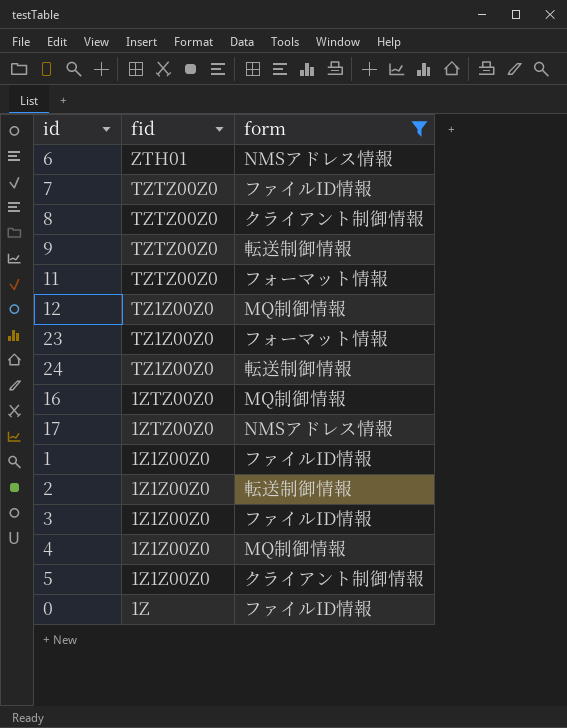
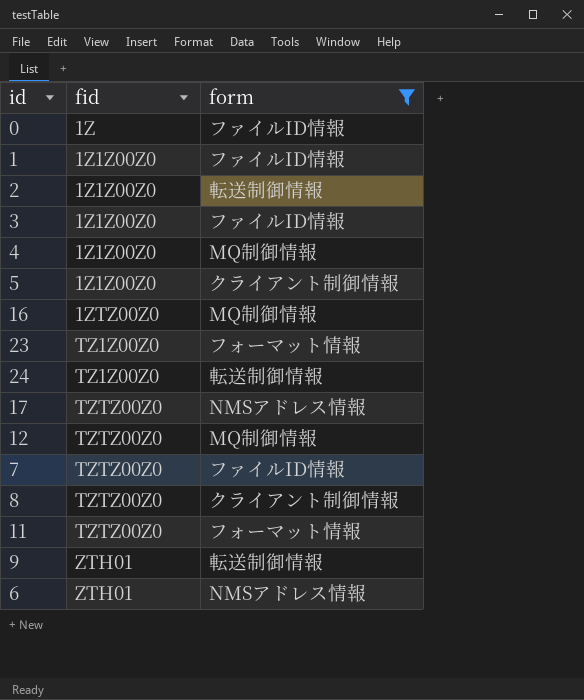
row order: fid descending -> fid ascending
17 | fid: 1ZTZ00Z0 -> TZTZ00Z0
12 | fid: TZ1Z00Z0 -> TZTZ00Z0
9 | fid: TZTZ00Z0 -> ZTH01

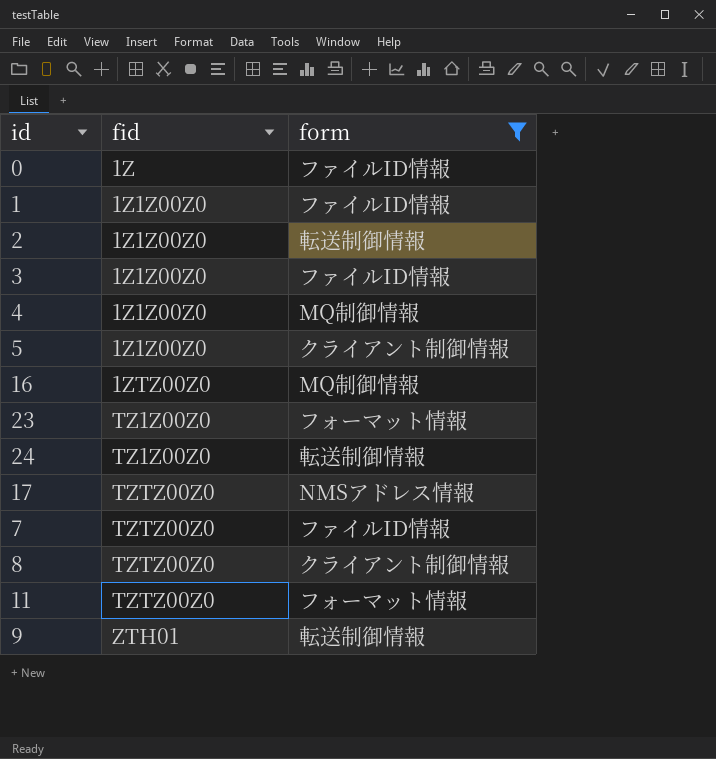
row 12: TZTZ00Z0 | MQ制御情報 -> none
row 6: ZTH01 | NMSアドレス情報 -> none

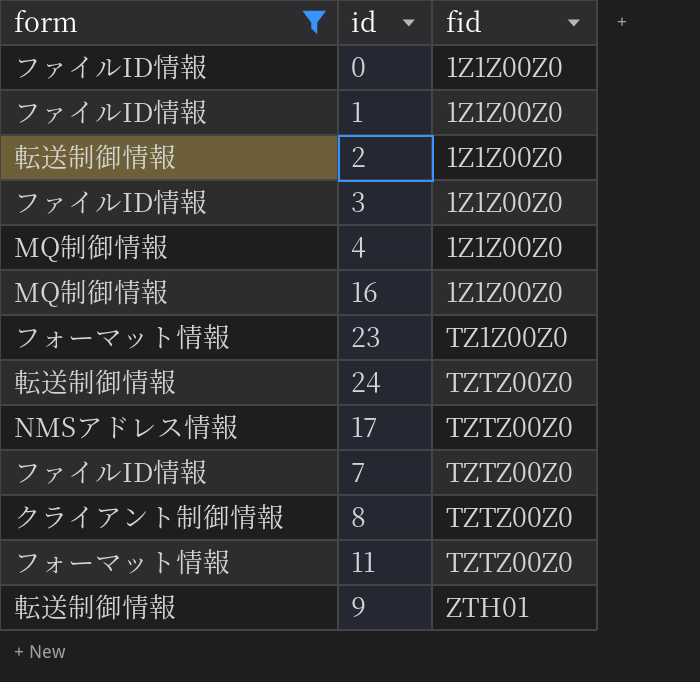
column form | position: 3 -> 1
row 5: 1Z1Z00Z0 | クライアント制御情報 -> none
0 | fid: 1Z -> 1Z1Z00Z0
16 | fid: 1ZTZ00Z0 -> 1Z1Z00Z0
24 | fid: TZ1Z00Z0 -> TZTZ00Z0

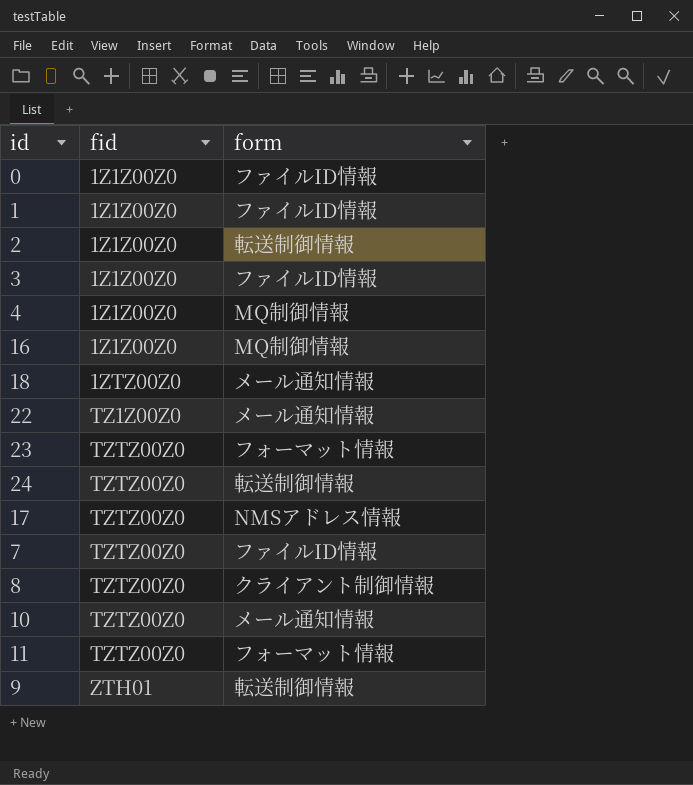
filter: form != メール通知情報 -> none
column form | position: 1 -> 3
23 | fid: TZ1Z00Z0 -> TZTZ00Z0

